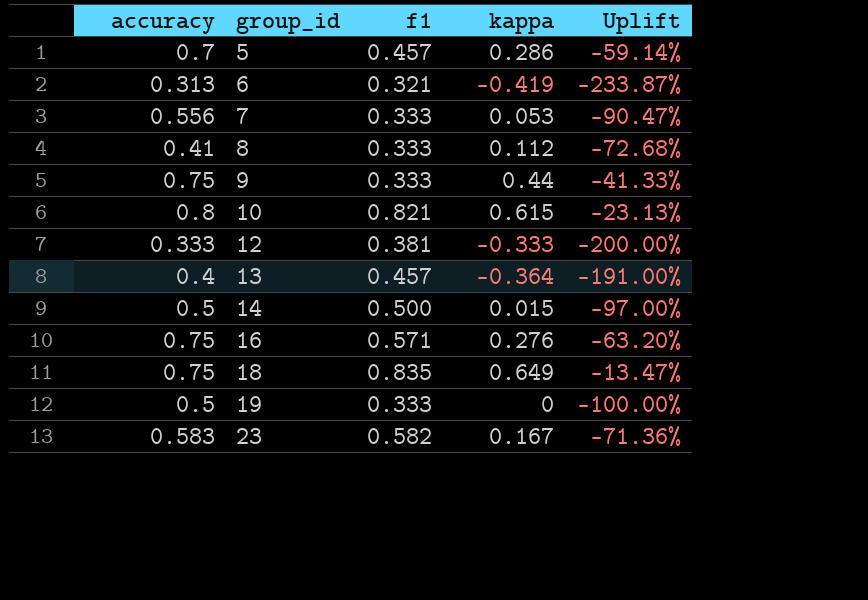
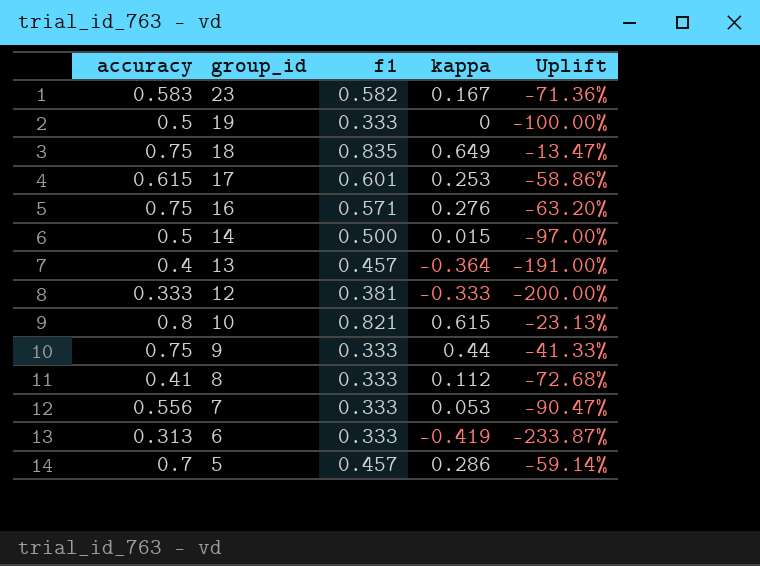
row order: group_id ascending -> group_id descending
row 17: none -> 0.615 | 0.601 | 0.253 | -58.86%
6 | f1: 0.321 -> 0.333

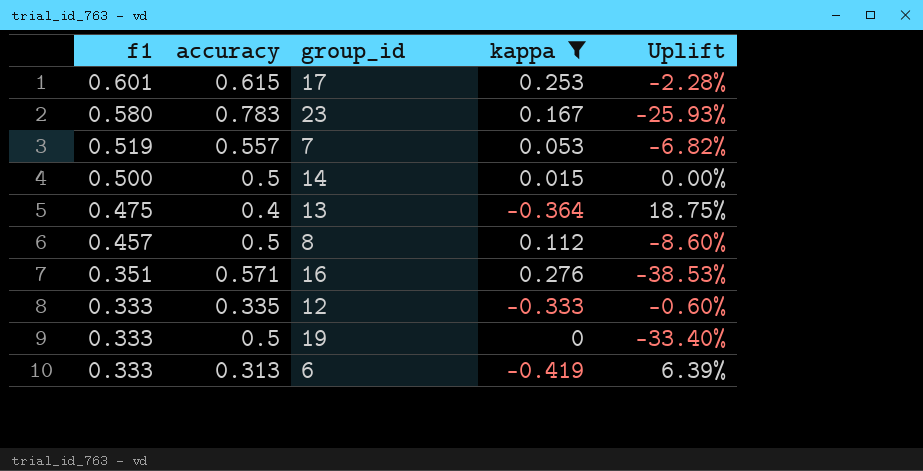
filter: none -> kappa <= 0.276
row order: group_id descending -> f1 descending
column f1 | position: 3 -> 1
column Uplift | formula: ([kappa] - [accuracy]) / [accuracy] -> ([f1] - [accuracy]) / [accuracy]
23 | f1: 0.582 -> 0.580
23 | accuracy: 0.583 -> 0.783
7 | f1: 0.333 -> 0.519
7 | accuracy: 0.556 -> 0.557
13 | f1: 0.457 -> 0.475
8 | f1: 0.333 -> 0.457
8 | accuracy: 0.41 -> 0.5
16 | f1: 0.571 -> 0.351
16 | accuracy: 0.75 -> 0.571
12 | f1: 0.381 -> 0.333
12 | accuracy: 0.333 -> 0.335

